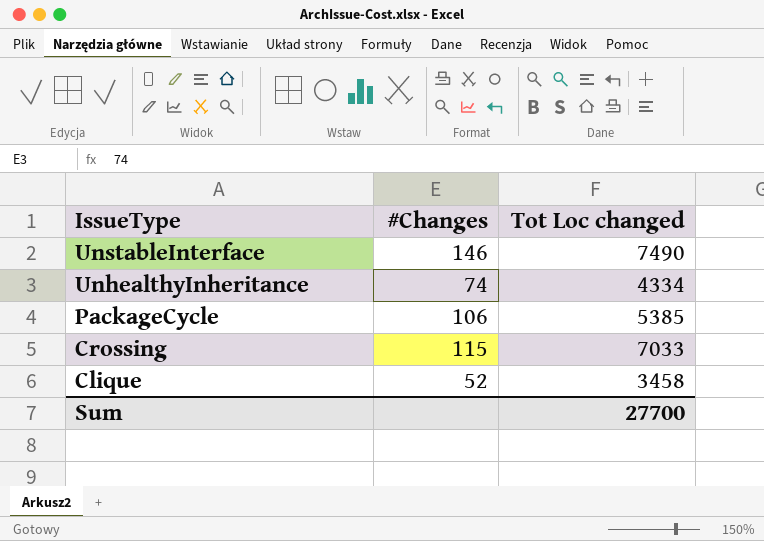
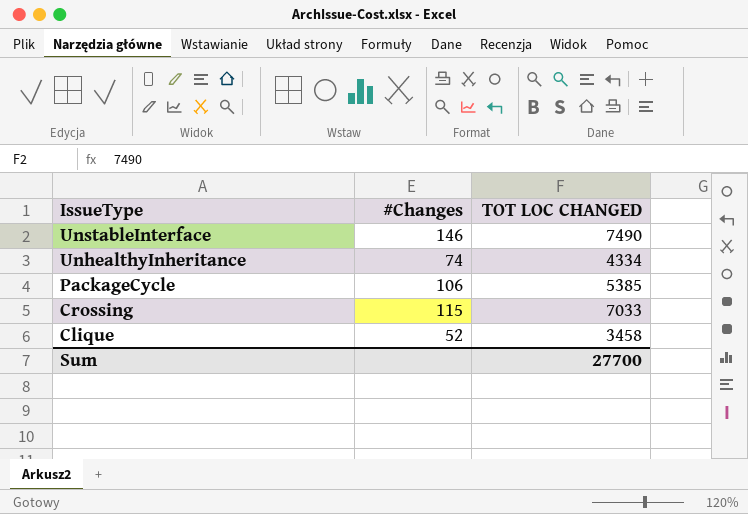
column name: Tot Loc changed -> TOT LOC CHANGED

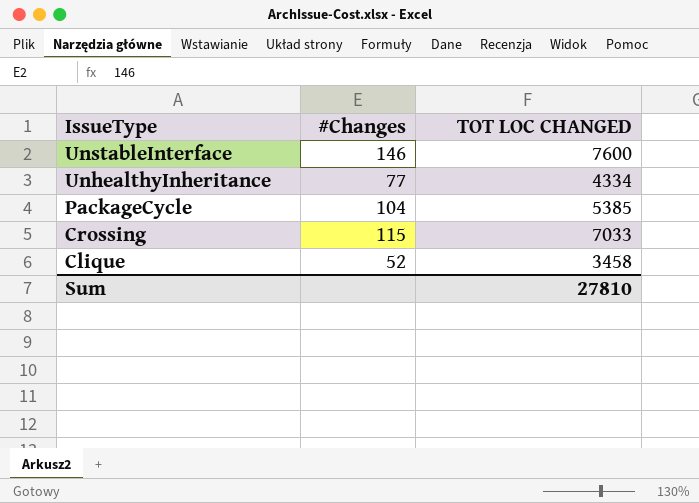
UnstableInterface | TOT LOC CHANGED: 7490 -> 7600
UnhealthyInheritance | #Changes: 74 -> 77
PackageCycle | #Changes: 106 -> 104
Sum | TOT LOC CHANGED: 27700 -> 27810

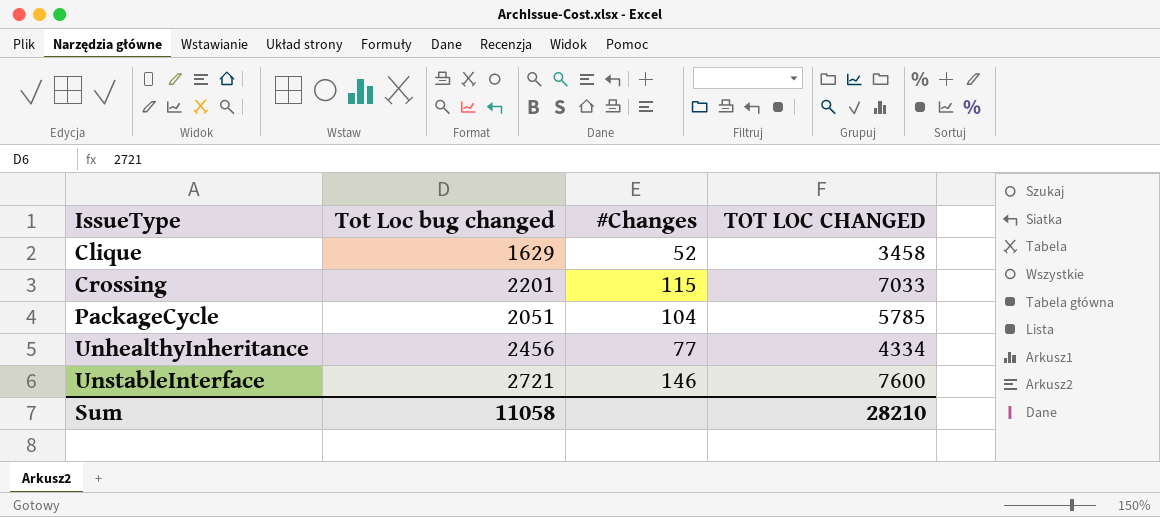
row order: IssueType descending -> IssueType ascending
column Tot Loc bug changed | position: none -> 2
PackageCycle | TOT LOC CHANGED: 5385 -> 5785
Sum | TOT LOC CHANGED: 27810 -> 28210

